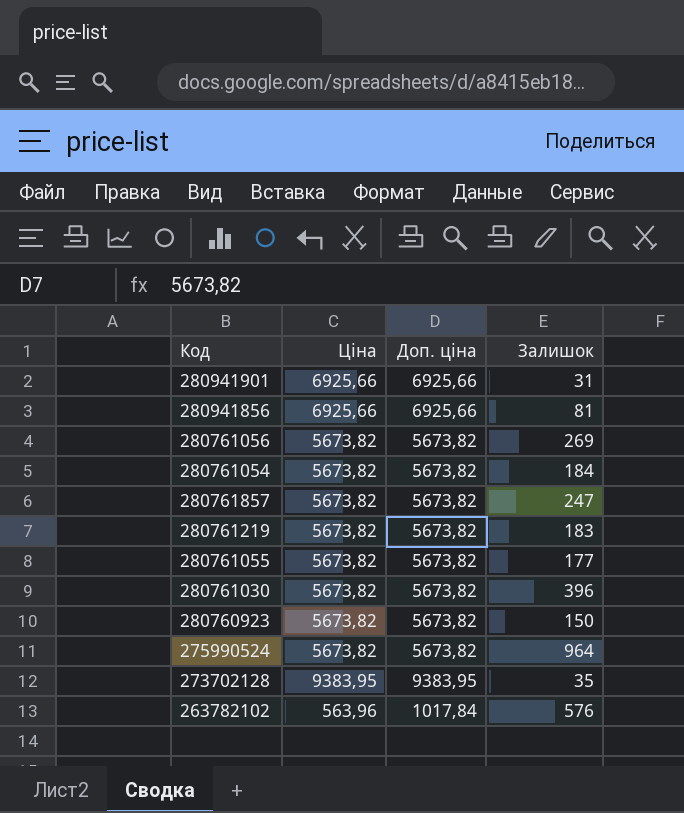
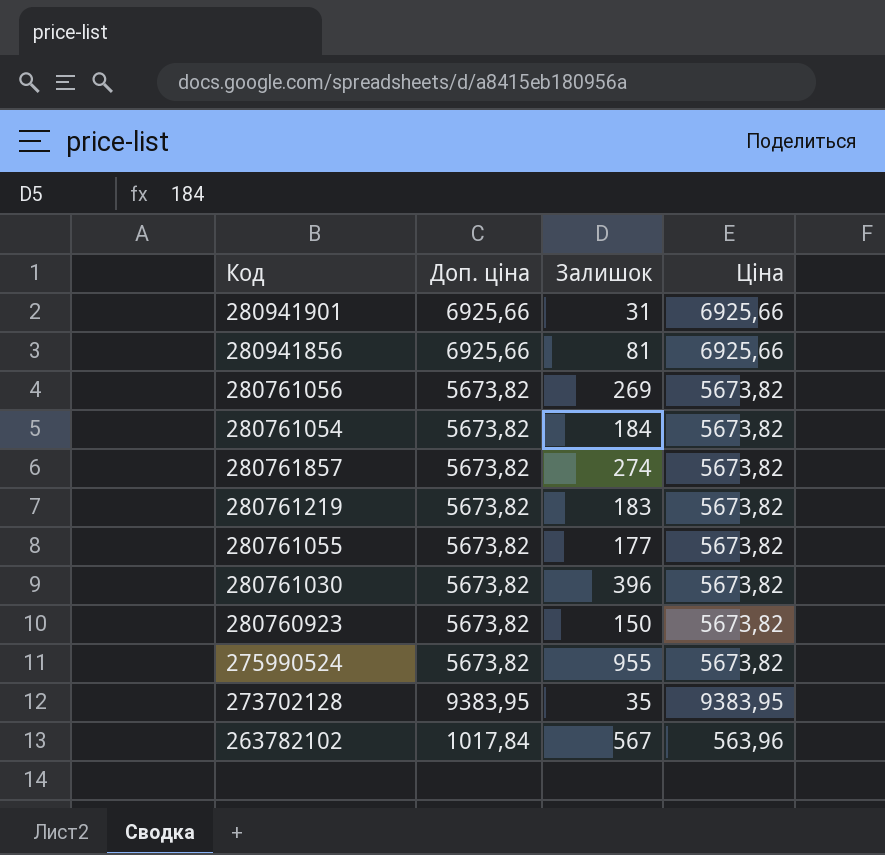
column Ціна | position: 2 -> 4
280761857 | Залишок: 247 -> 274
275990524 | Залишок: 964 -> 955
263782102 | Залишок: 576 -> 567

